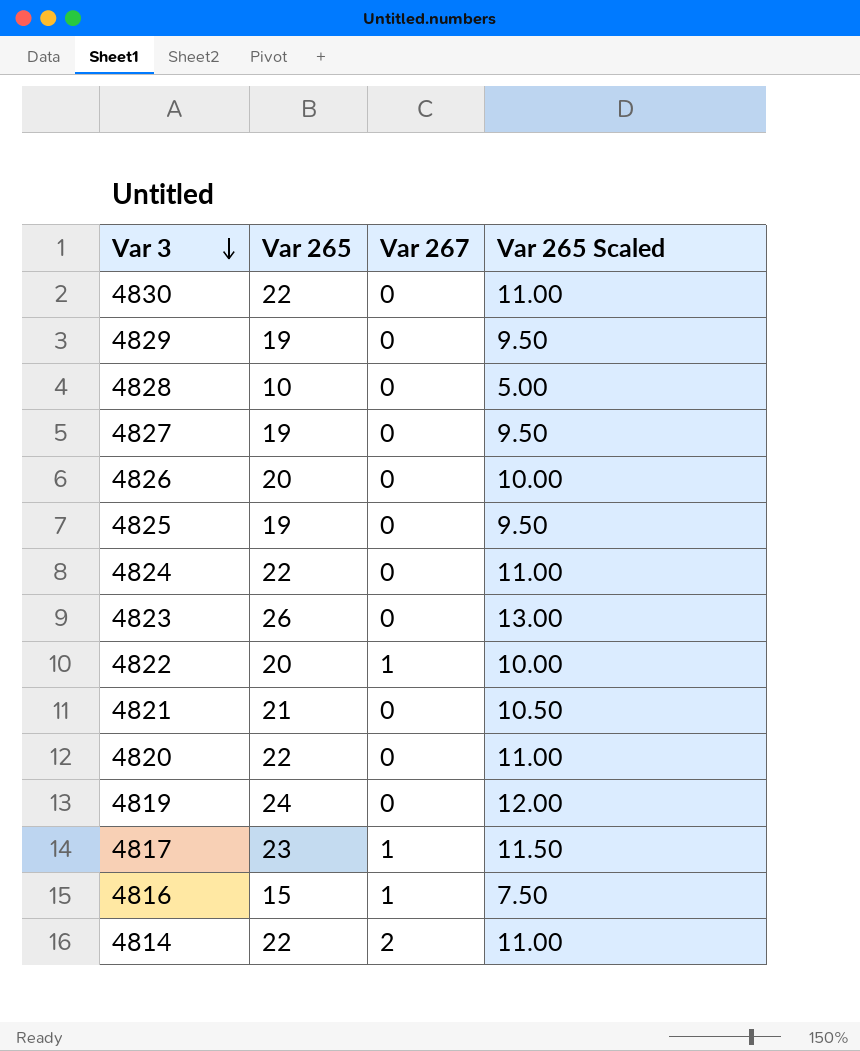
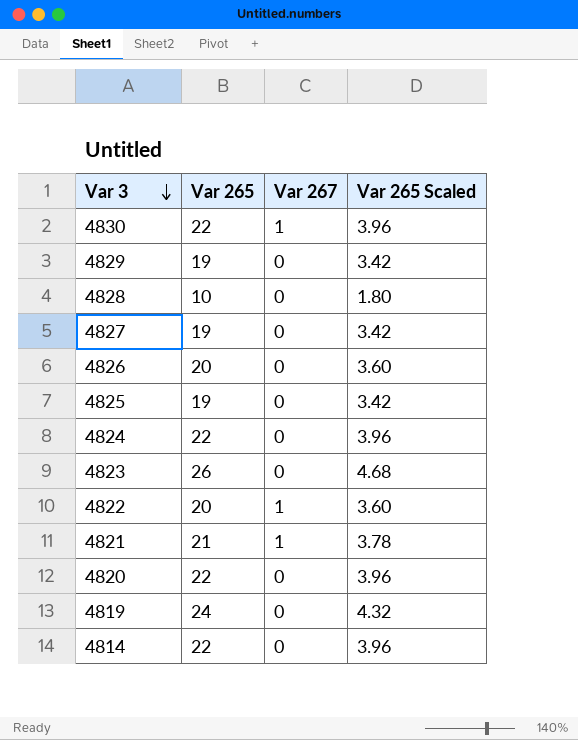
column Var 265 Scaled | formula: [Var 265] * 0.5 -> [Var 265] * 0.18
row 4817: 23 | 1 | 11.50 -> none
row 4816: 15 | 1 | 7.50 -> none
4830 | Var 267: 0 -> 1
4821 | Var 267: 0 -> 1
4814 | Var 267: 2 -> 0

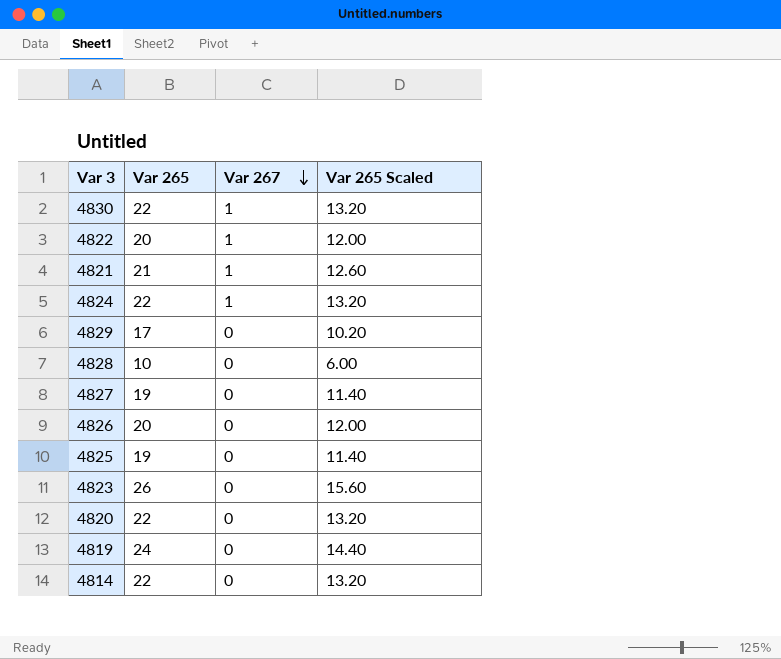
row order: Var 3 descending -> Var 267 descending
column Var 265 Scaled | formula: [Var 265] * 0.18 -> [Var 265] * 0.6
4824 | Var 267: 0 -> 1
4829 | Var 265: 19 -> 17

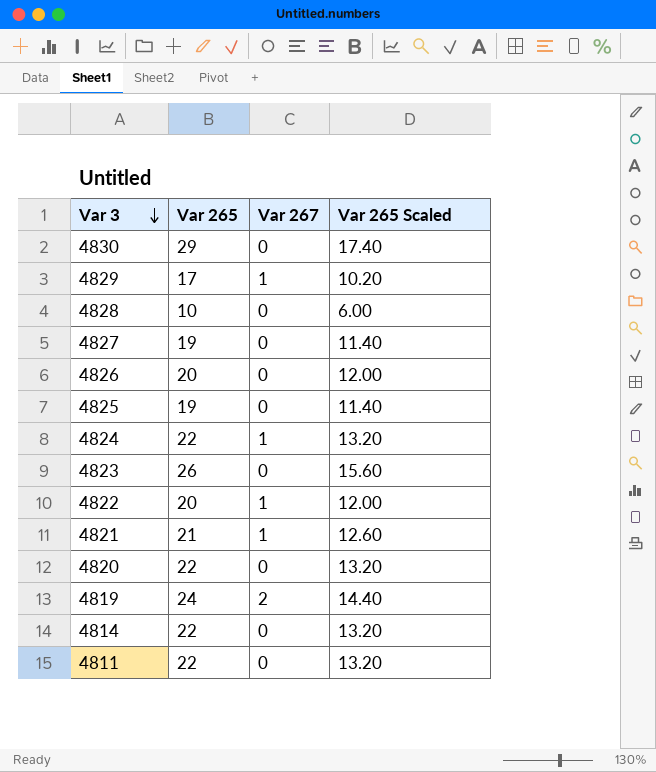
row order: Var 267 descending -> Var 3 descending
4830 | Var 265: 22 -> 29
4830 | Var 267: 1 -> 0
4830 | Var 265 Scaled: 13.20 -> 17.40
4829 | Var 267: 0 -> 1
4819 | Var 267: 0 -> 2
row 4811: none -> 22 | 0 | 13.20

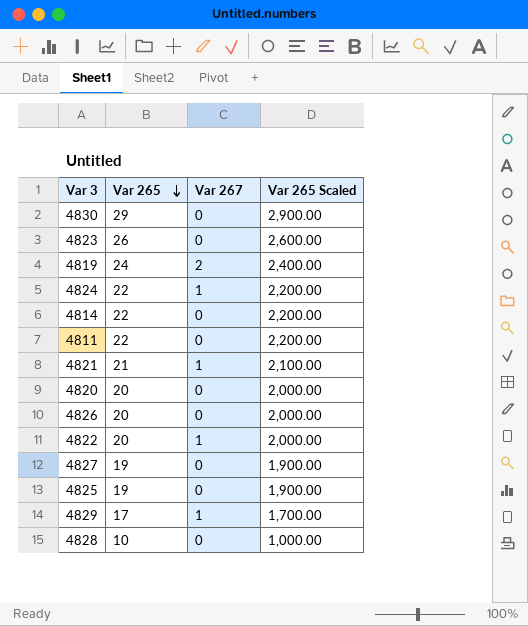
row order: Var 3 descending -> Var 265 descending
column Var 265 Scaled | formula: [Var 265] * 0.6 -> [Var 265] * 100
4820 | Var 265: 22 -> 20

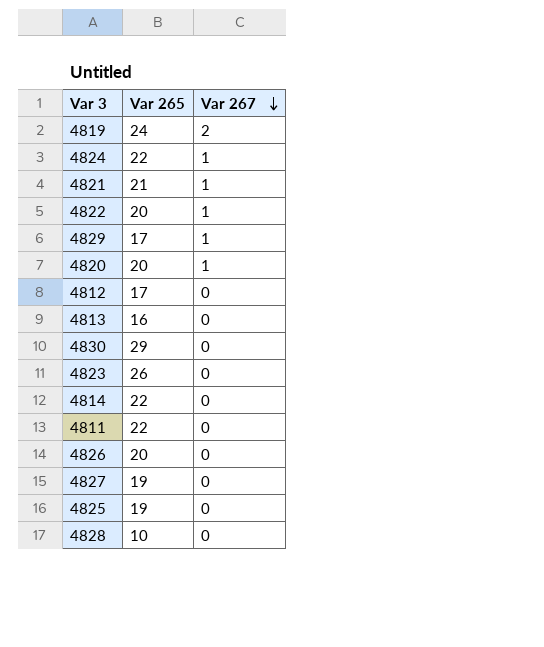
row order: Var 265 descending -> Var 267 descending
column Var 265 Scaled | formula: [Var 265] * 100 -> none
4820 | Var 267: 0 -> 1
row 4812: none -> 17 | 0
row 4813: none -> 16 | 0

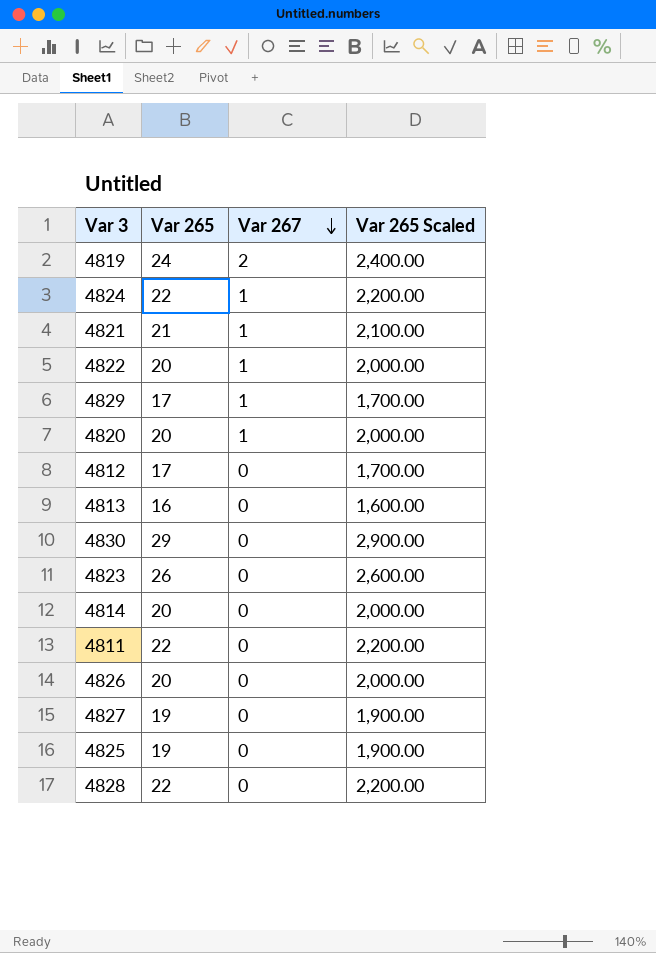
column Var 265 Scaled | formula: none -> [Var 265] * 100
4814 | Var 265: 22 -> 20
4828 | Var 265: 10 -> 22

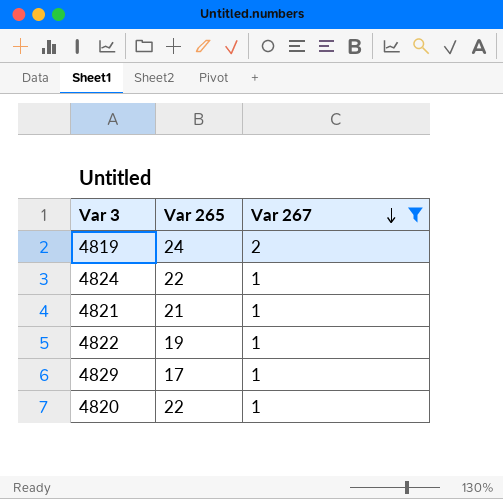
filter: none -> Var 267 != 0
column Var 265 Scaled | formula: [Var 265] * 100 -> none
4822 | Var 265: 20 -> 19
4820 | Var 265: 20 -> 22

